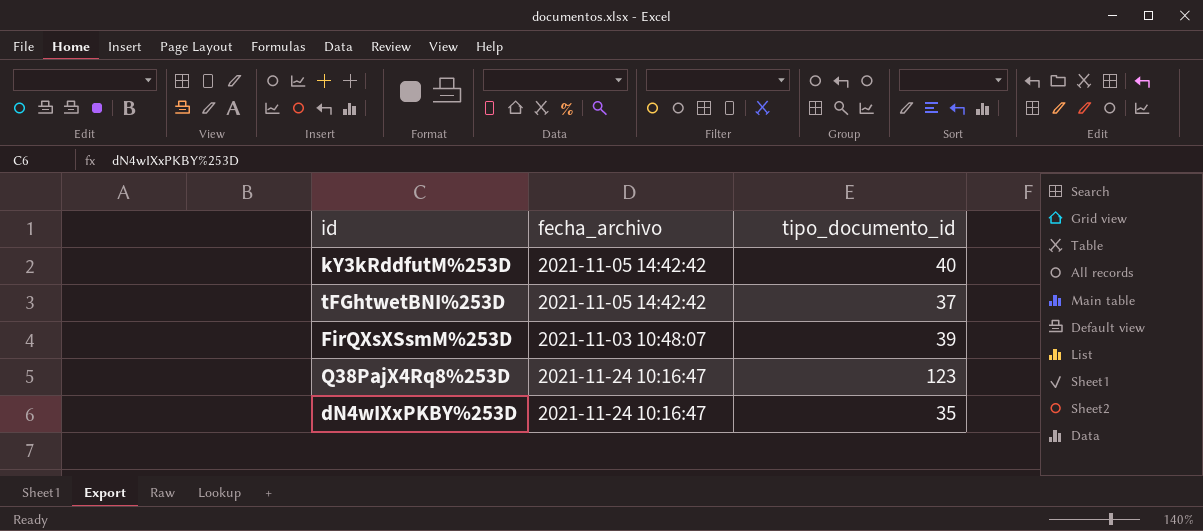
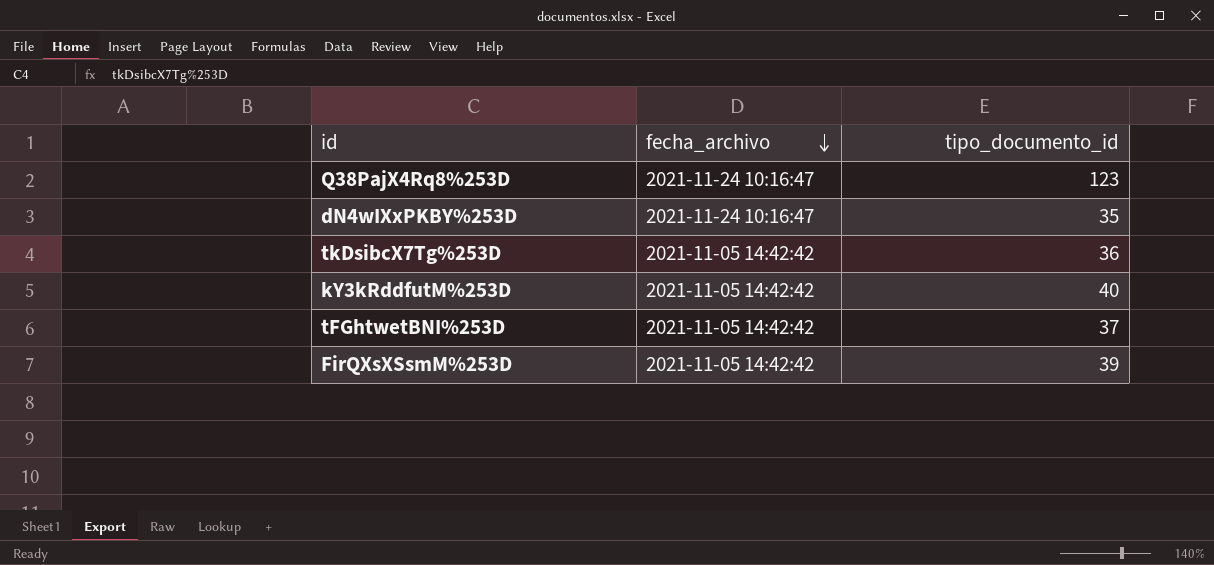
row order: none -> fecha_archivo descending
row tkDsibcX7Tg%253D: none -> 2021-11-05 14:42:42 | 36
FirQXsXSsmM%253D | fecha_archivo: 2021-11-03 10:48:07 -> 2021-11-05 14:42:42

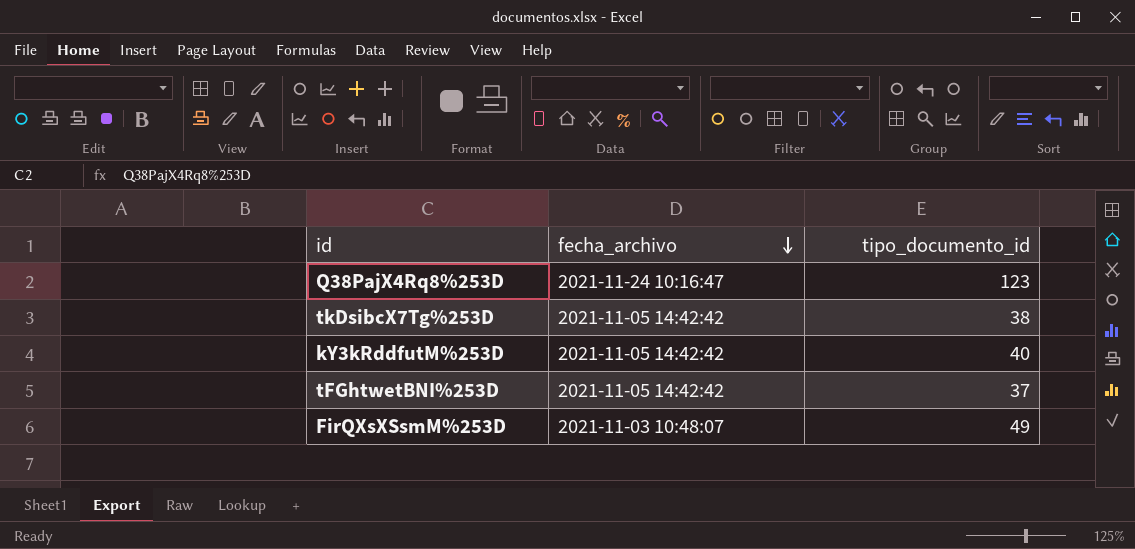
row dN4wIXxPKBY%253D: 2021-11-24 10:16:47 | 35 -> none
tkDsibcX7Tg%253D | tipo_documento_id: 36 -> 38
FirQXsXSsmM%253D | fecha_archivo: 2021-11-05 14:42:42 -> 2021-11-03 10:48:07
FirQXsXSsmM%253D | tipo_documento_id: 39 -> 49

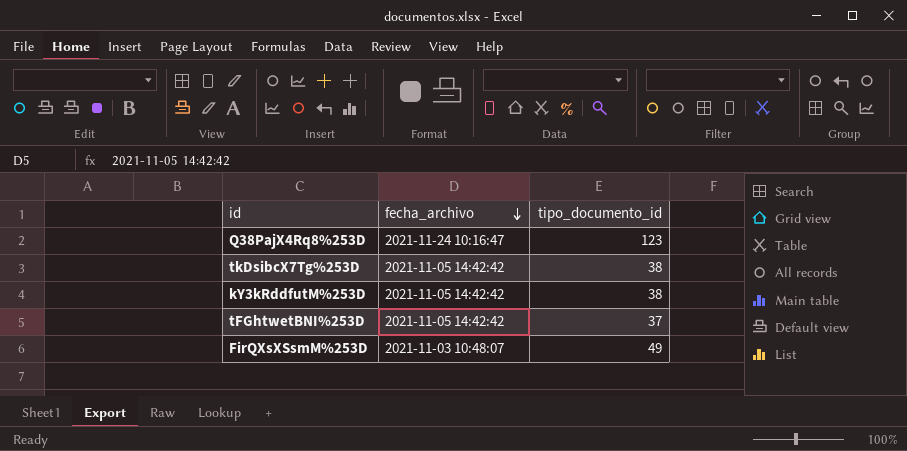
kY3kRddfutM%253D | tipo_documento_id: 40 -> 38

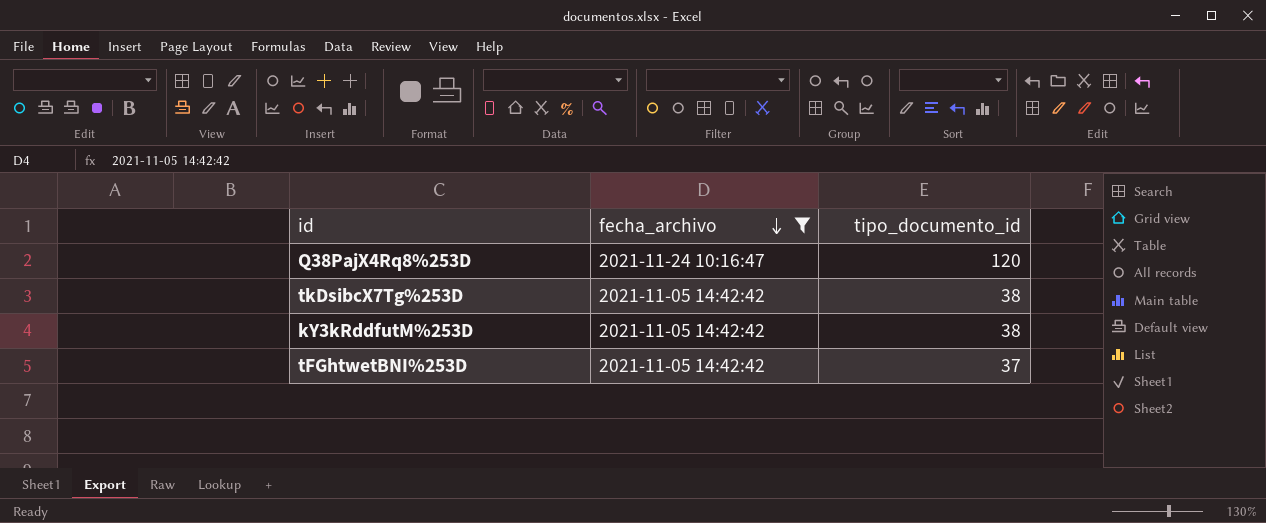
filter: none -> fecha_archivo != 2021-11-03 10:48:07
Q38PajX4Rq8%253D | tipo_documento_id: 123 -> 120

